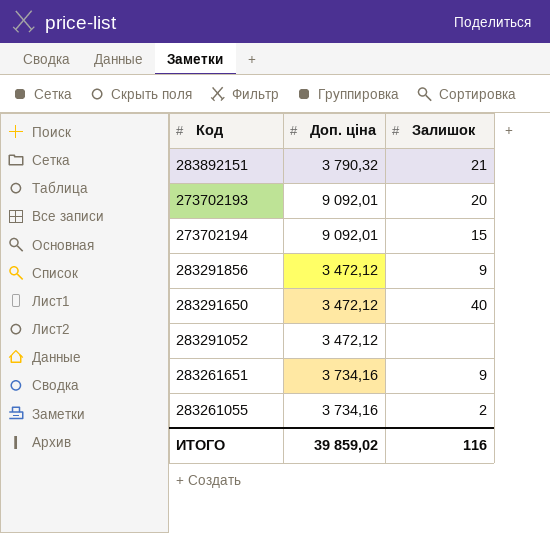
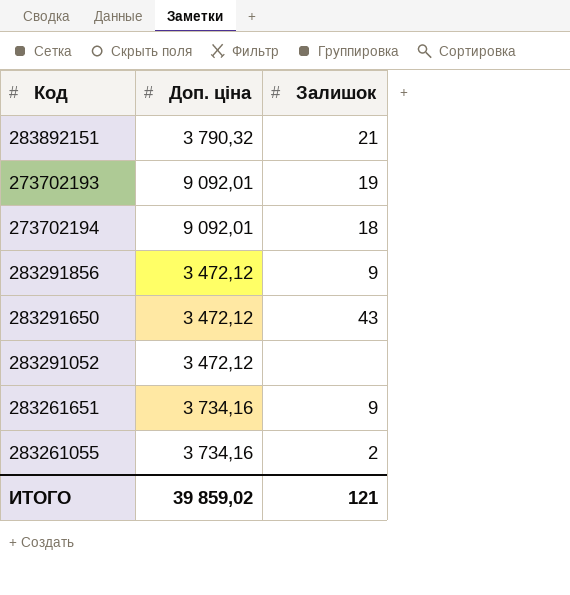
273702193 | Залишок: 20 -> 19
273702194 | Залишок: 15 -> 18
283291650 | Залишок: 40 -> 43
ИТОГО | Залишок: 116 -> 121

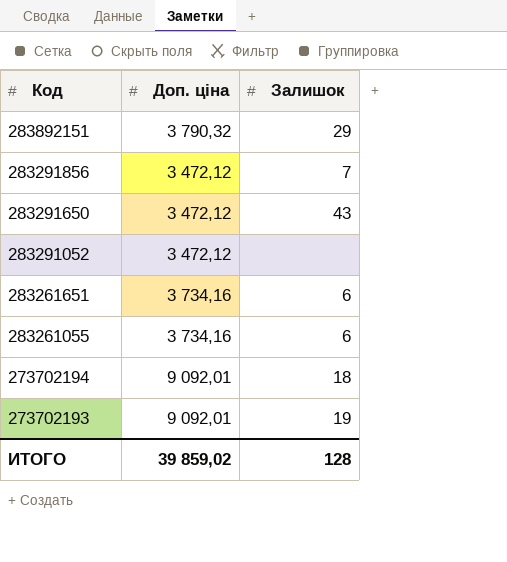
row order: none -> Код descending
283892151 | Залишок: 21 -> 29
283291856 | Залишок: 9 -> 7
283261651 | Залишок: 9 -> 6
283261055 | Залишок: 2 -> 6
ИТОГО | Залишок: 121 -> 128

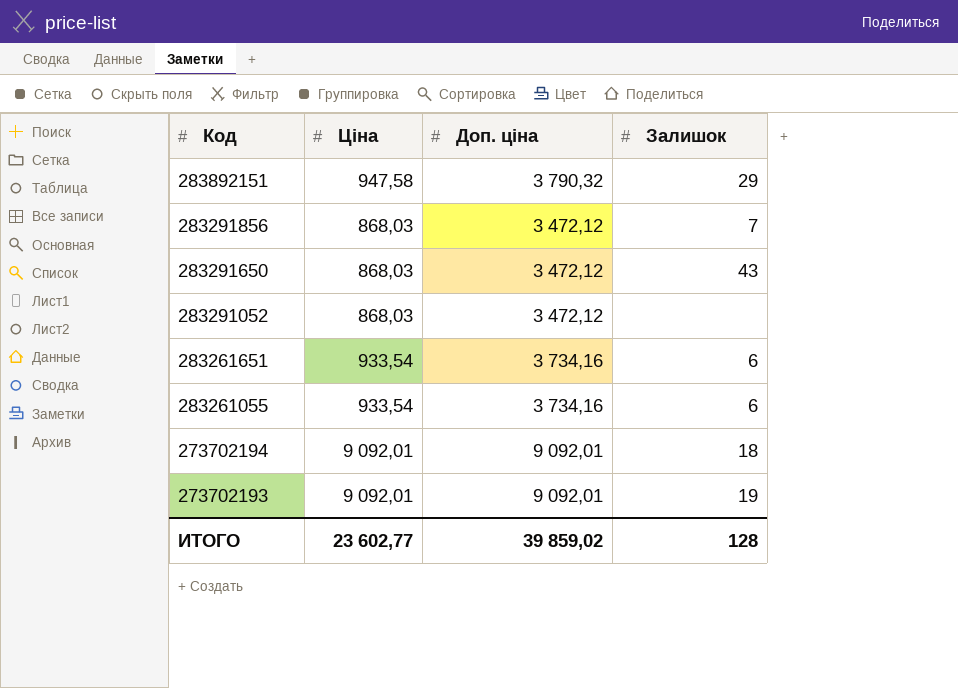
column Ціна | position: none -> 2

